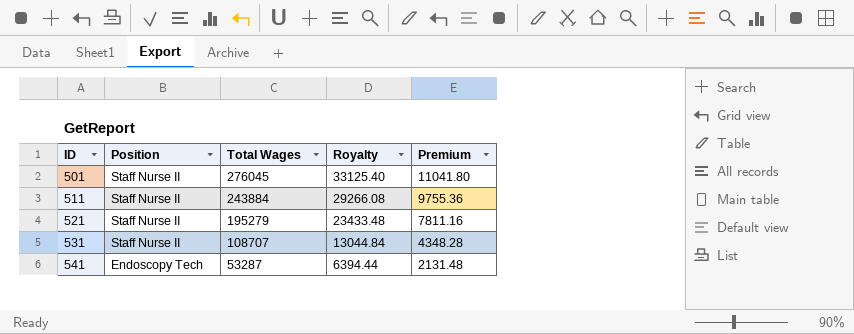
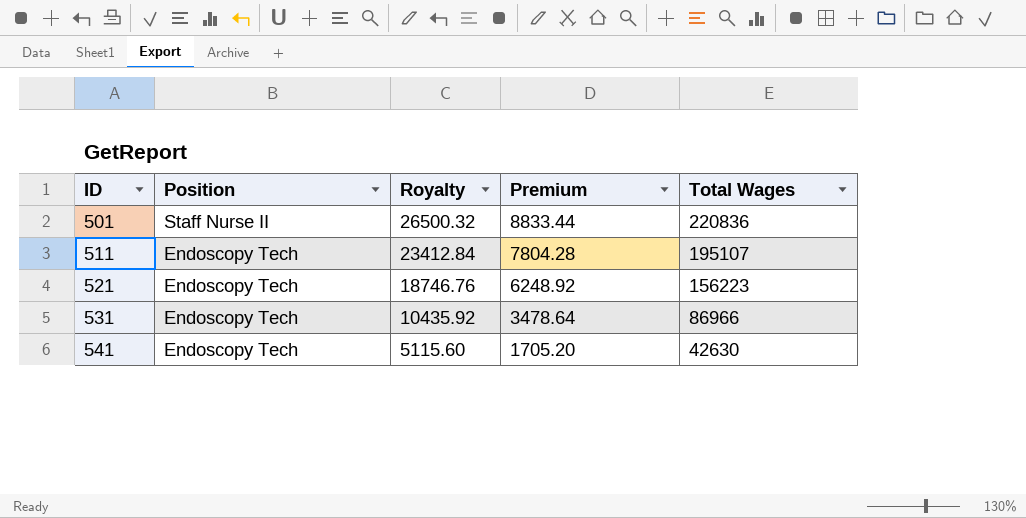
column Total Wages | position: 3 -> 5
501 | Royalty: 33125.40 -> 26500.32
501 | Premium: 11041.80 -> 8833.44
501 | Total Wages: 276045 -> 220836
511 | Position: Staff Nurse II -> Endoscopy Tech
511 | Royalty: 29266.08 -> 23412.84
511 | Premium: 9755.36 -> 7804.28
511 | Total Wages: 243884 -> 195107
521 | Position: Staff Nurse II -> Endoscopy Tech
521 | Royalty: 23433.48 -> 18746.76
521 | Premium: 7811.16 -> 6248.92
521 | Total Wages: 195279 -> 156223
531 | Position: Staff Nurse II -> Endoscopy Tech
531 | Royalty: 13044.84 -> 10435.92
531 | Premium: 4348.28 -> 3478.64
531 | Total Wages: 108707 -> 86966
541 | Royalty: 6394.44 -> 5115.60
541 | Premium: 2131.48 -> 1705.20
541 | Total Wages: 53287 -> 42630

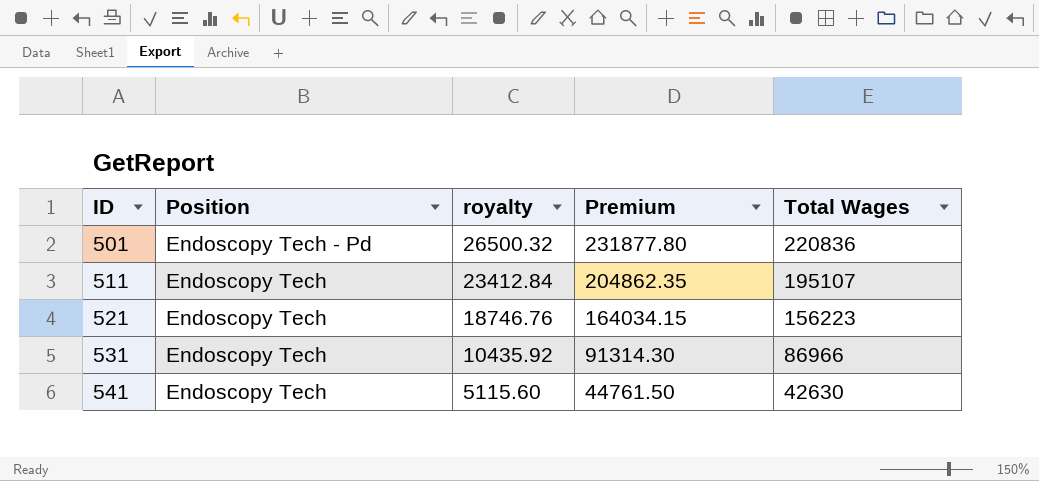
column name: Royalty -> royalty
column Premium | formula: [Total Wages] * 0.04 -> [Total Wages] * 1.05
501 | Position: Staff Nurse II -> Endoscopy Tech - Pd

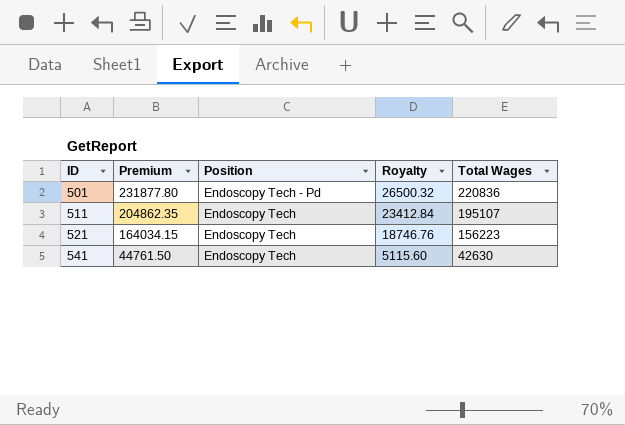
column Premium | position: 4 -> 2
column name: royalty -> Royalty
row 531: Endoscopy Tech | 10435.92 | 91314.30 | 86966 -> none

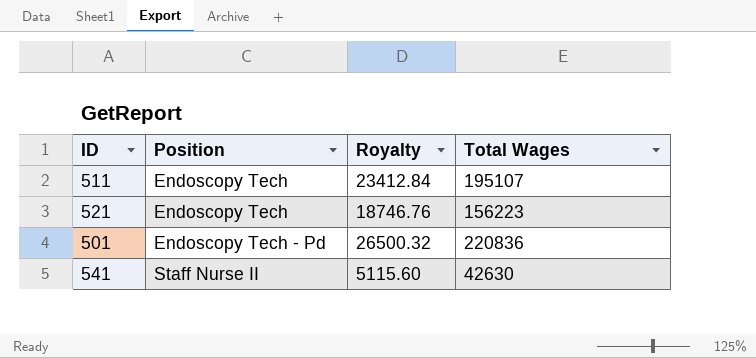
row order: ID ascending -> Position ascending
column Premium | formula: [Total Wages] * 1.05 -> none
541 | Position: Endoscopy Tech -> Staff Nurse II

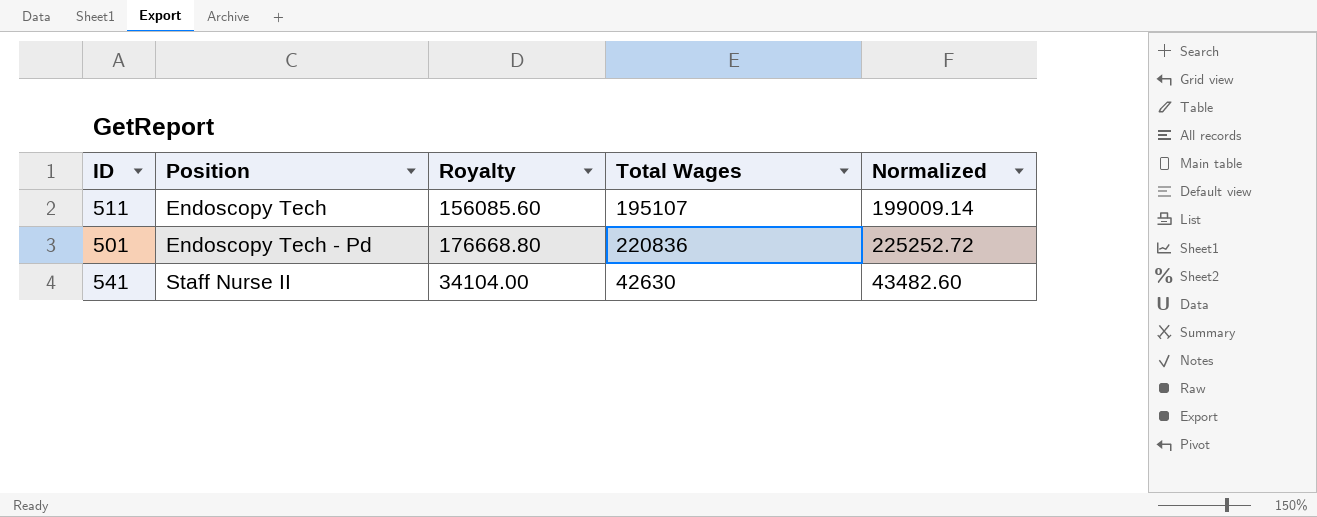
column Royalty | formula: [Total Wages] * 0.12 -> [Total Wages] * 0.8
column Normalized | formula: none -> [Total Wages] * 1.02
row 521: Endoscopy Tech | 18746.76 | 156223 -> none

